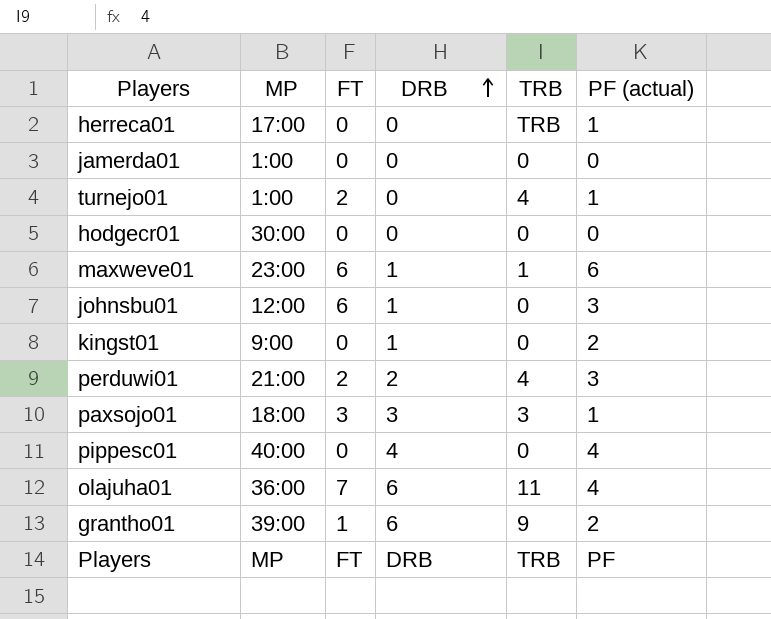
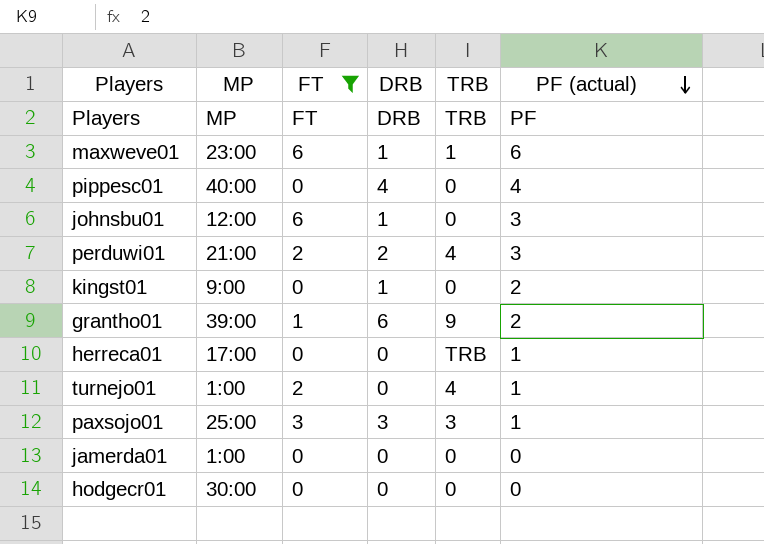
filter: none -> FT != 7
row order: DRB ascending -> PF (actual) descending
paxsojo01 | MP: 18:00 -> 25:00

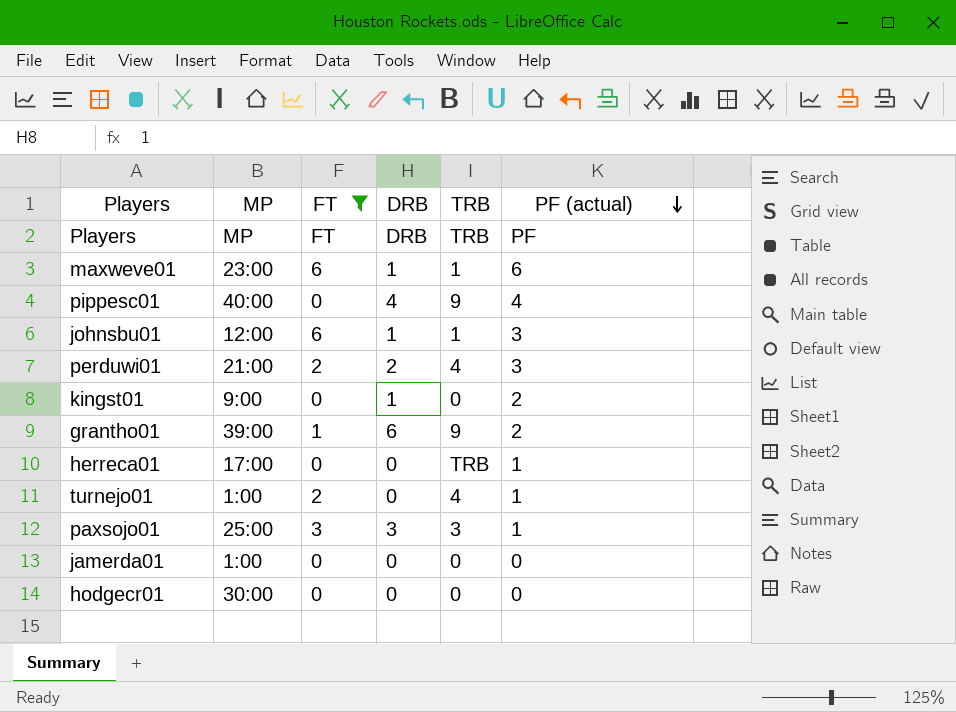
pippesc01 | TRB: 0 -> 9
johnsbu01 | TRB: 0 -> 1

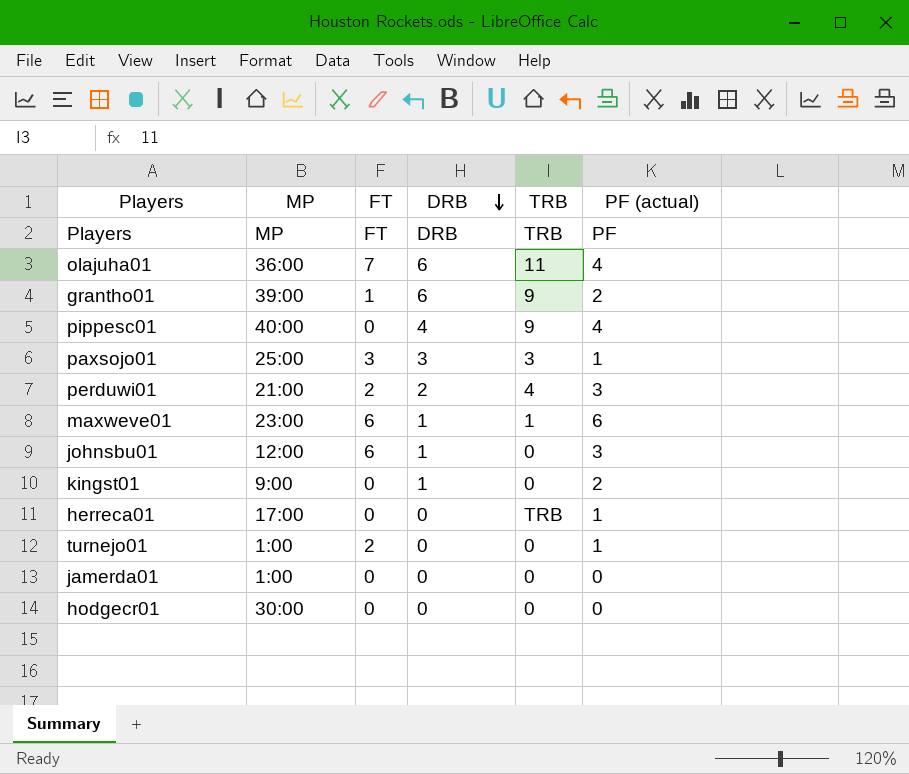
filter: FT != 7 -> none
row order: PF (actual) descending -> DRB descending
johnsbu01 | TRB: 1 -> 0
turnejo01 | TRB: 4 -> 0

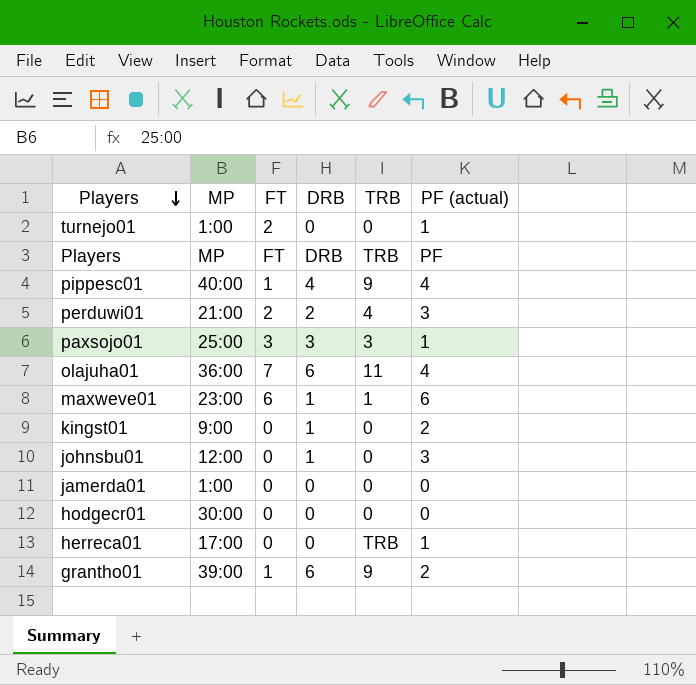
row order: DRB descending -> Players descending
pippesc01 | FT: 0 -> 1
johnsbu01 | FT: 6 -> 0

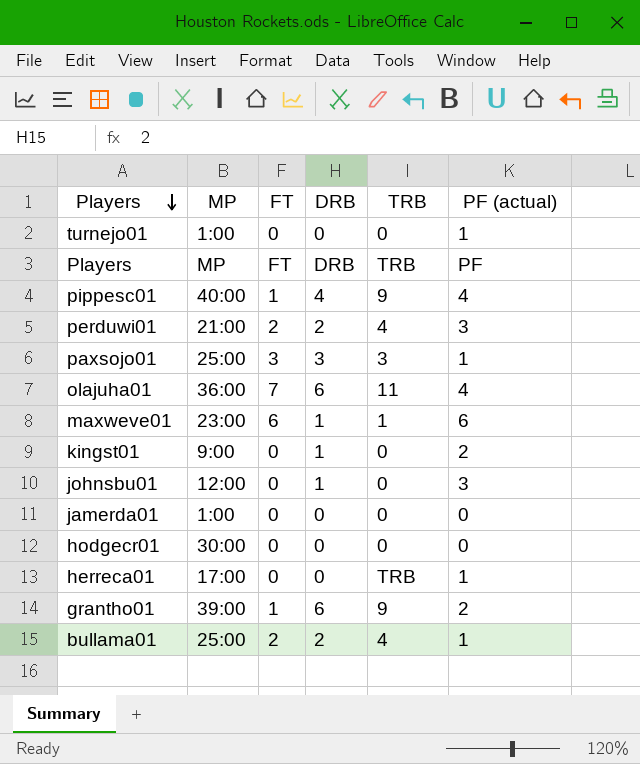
turnejo01 | FT: 2 -> 0
row bullama01: none -> 25:00 | 2 | 2 | 4 | 1

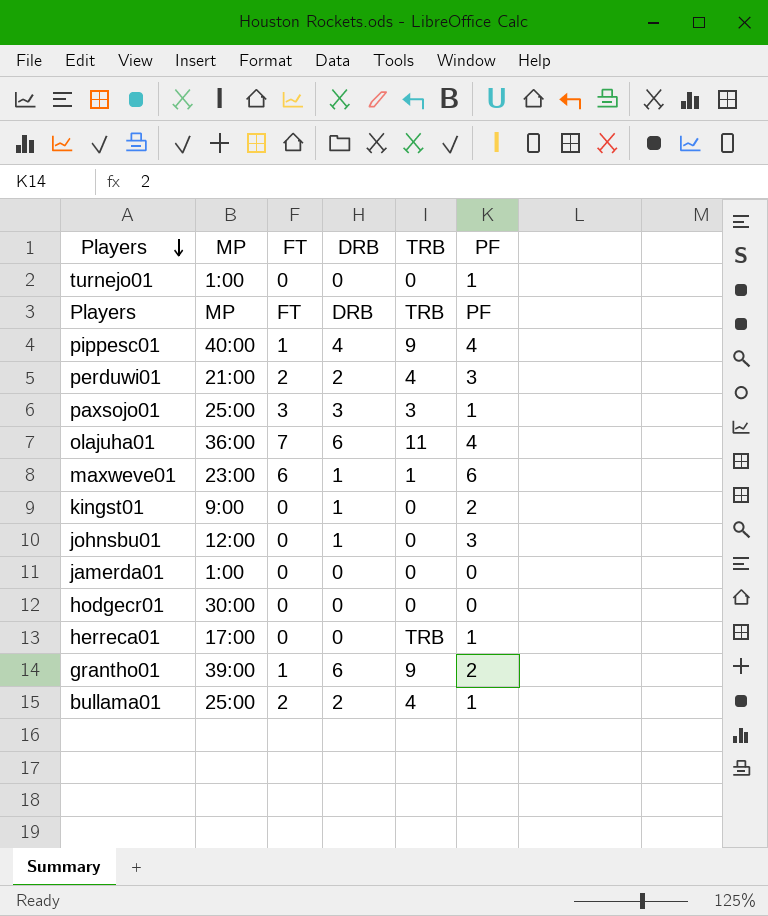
column name: PF (actual) -> PF

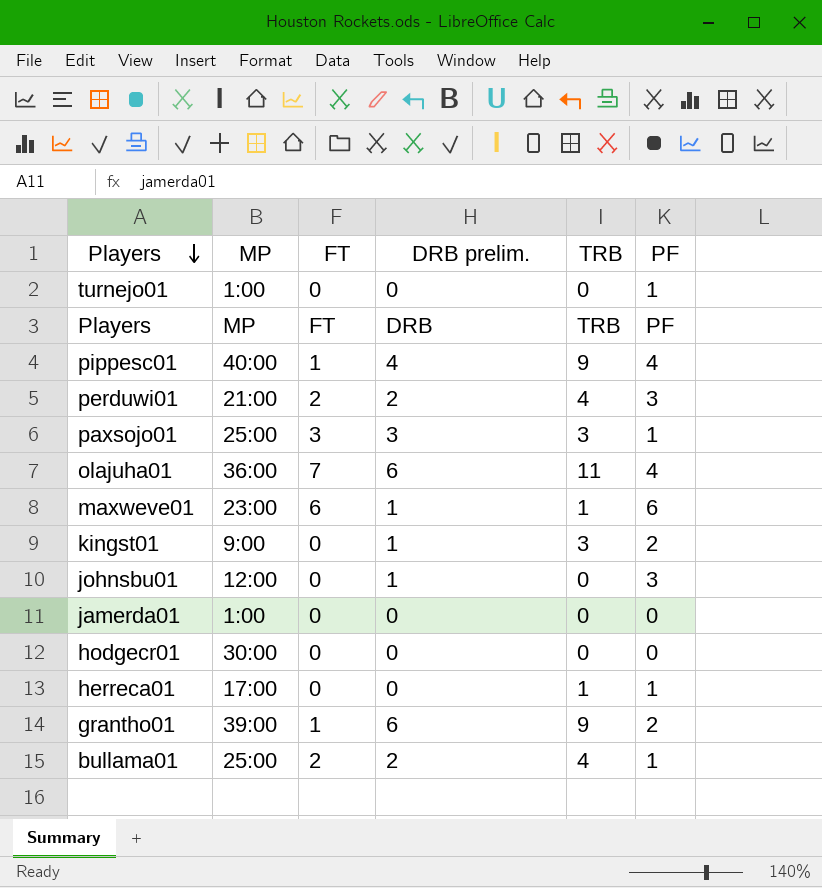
column name: DRB -> DRB prelim.
kingst01 | TRB: 0 -> 3
herreca01 | TRB: TRB -> 1

